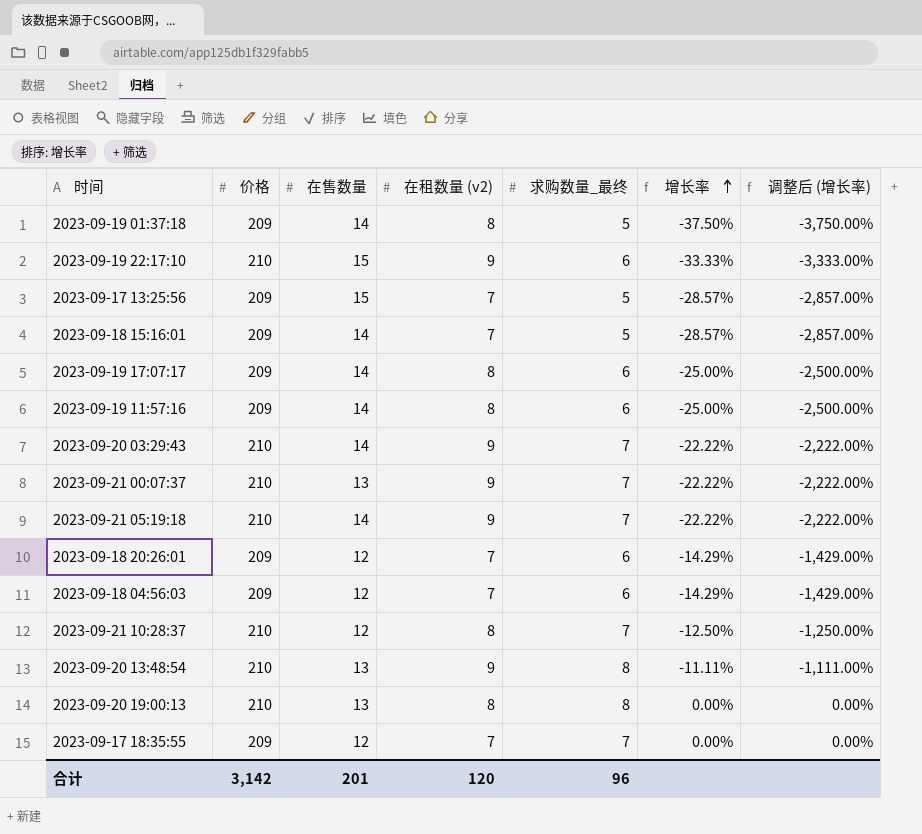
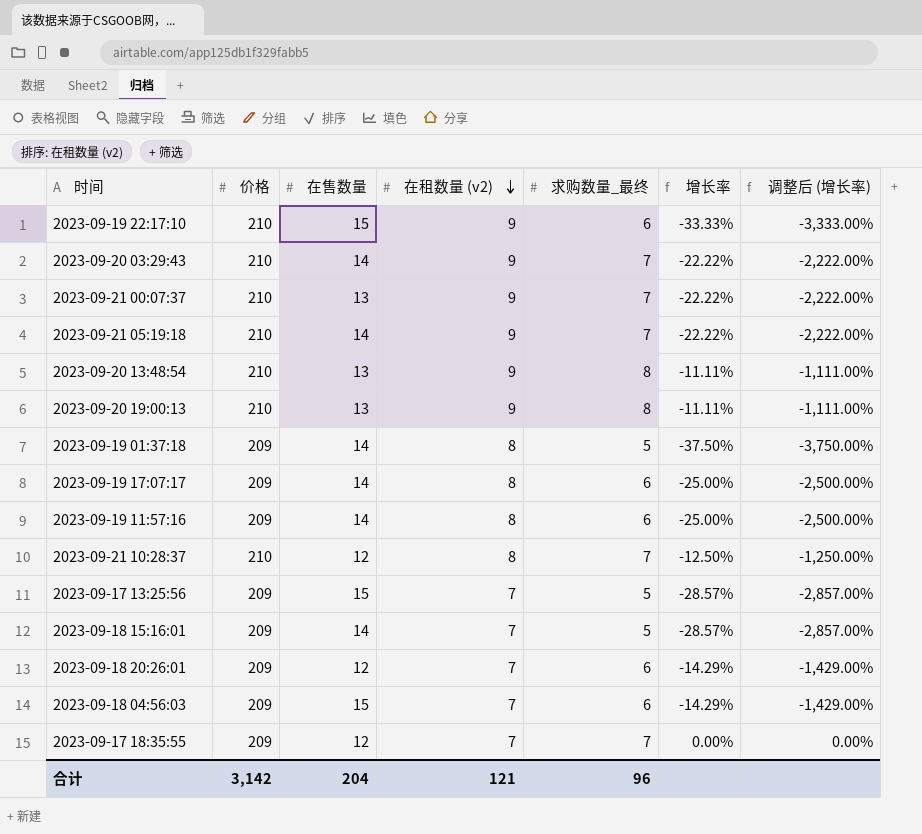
row order: 增长率 ascending -> 在租数量 (v2) descending
2023-09-20 19:00:13 | 在租数量 (v2): 8 -> 9
2023-09-20 19:00:13 | 增长率: 0.00% -> -11.11%
2023-09-20 19:00:13 | 调整后 (增长率): 0.00% -> -1,111.00%
2023-09-18 04:56:03 | 在售数量: 12 -> 15
合计 | 在售数量: 201 -> 204
合计 | 在租数量 (v2): 120 -> 121

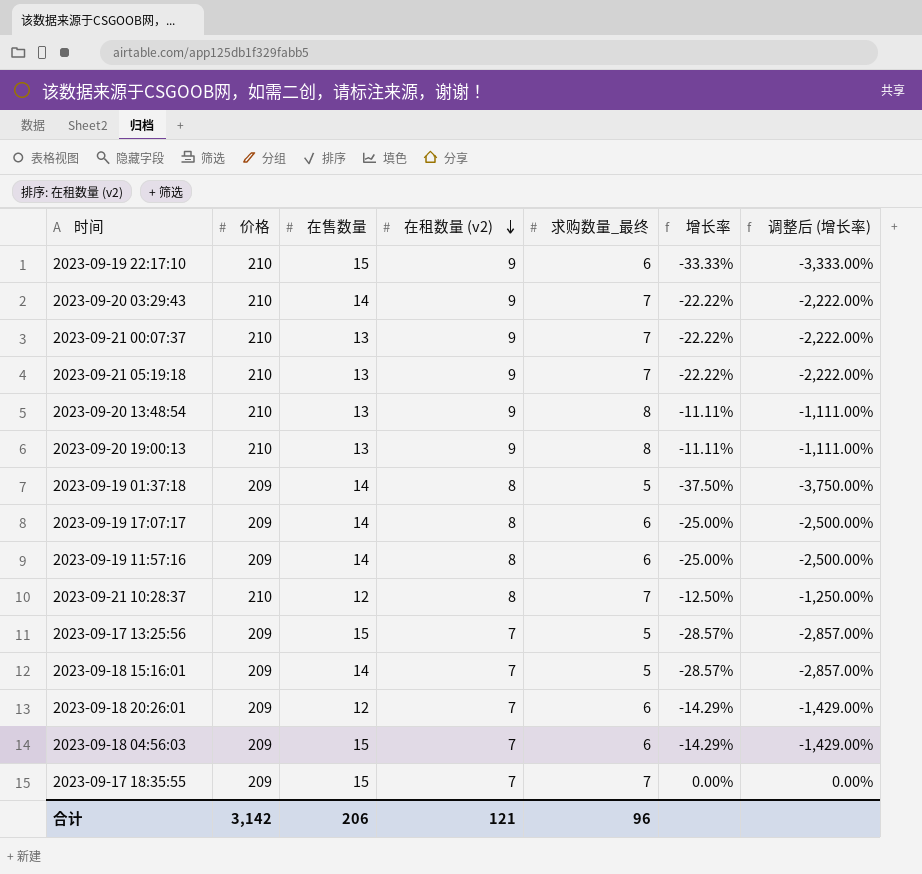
2023-09-21 05:19:18 | 在售数量: 14 -> 13
2023-09-17 18:35:55 | 在售数量: 12 -> 15
合计 | 在售数量: 204 -> 206

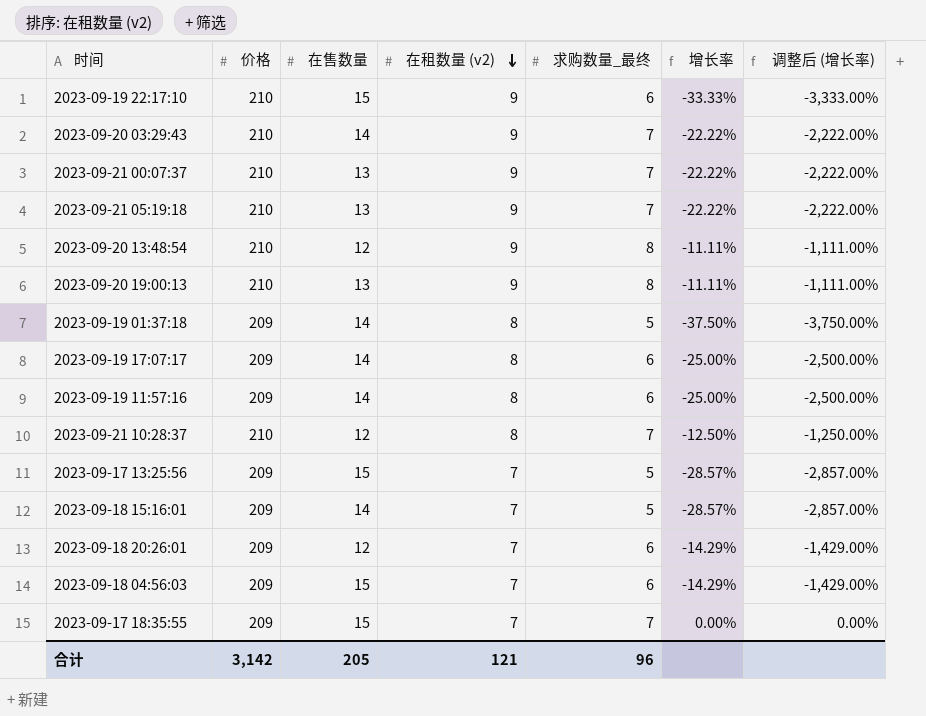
2023-09-20 13:48:54 | 在售数量: 13 -> 12
合计 | 在售数量: 206 -> 205

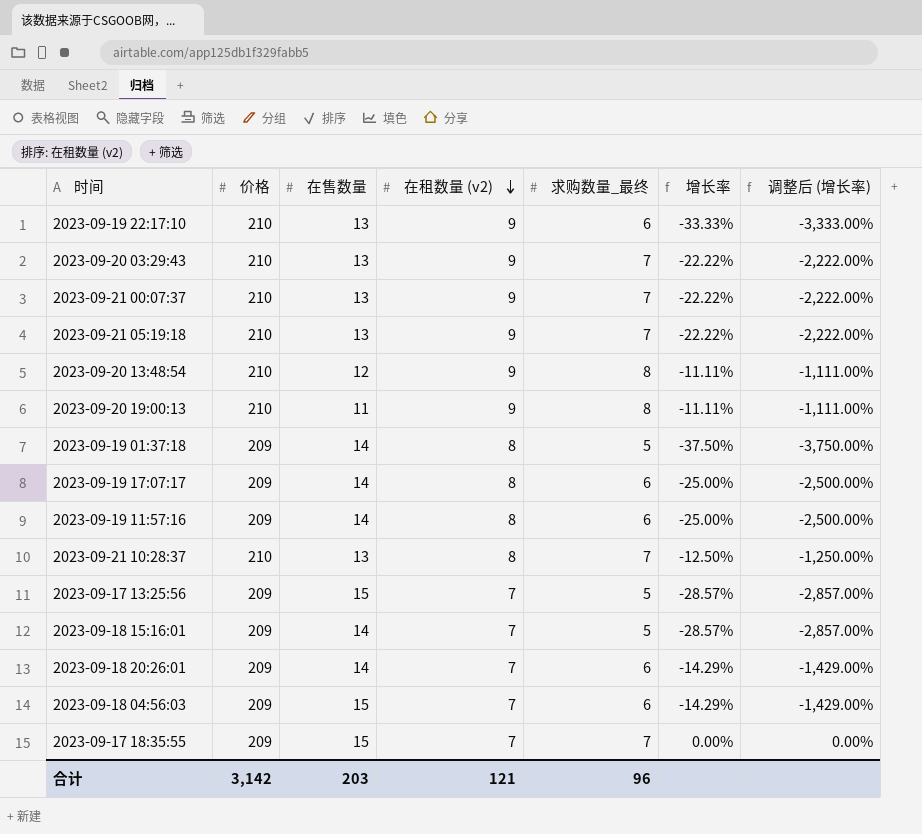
2023-09-19 22:17:10 | 在售数量: 15 -> 13
2023-09-20 03:29:43 | 在售数量: 14 -> 13
2023-09-20 19:00:13 | 在售数量: 13 -> 11
2023-09-21 10:28:37 | 在售数量: 12 -> 13
2023-09-18 20:26:01 | 在售数量: 12 -> 14
合计 | 在售数量: 205 -> 203

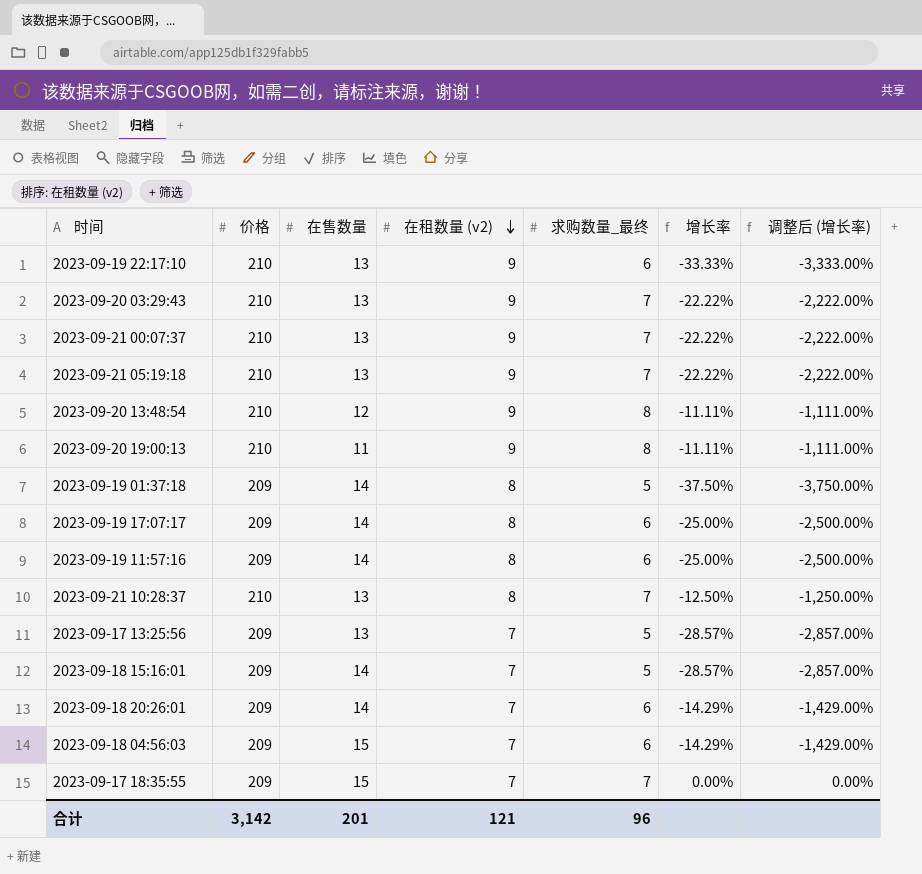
2023-09-17 13:25:56 | 在售数量: 15 -> 13
合计 | 在售数量: 203 -> 201

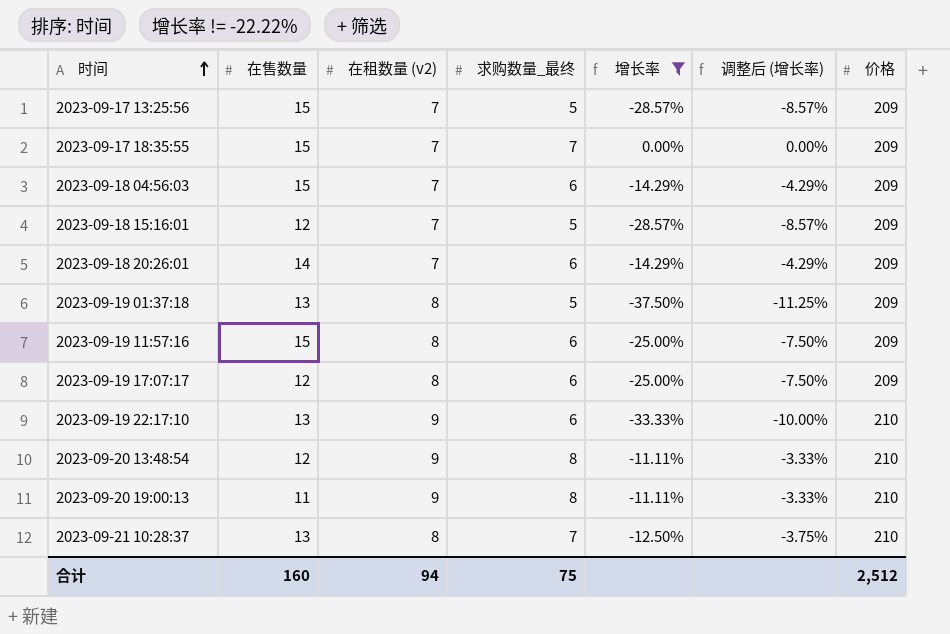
filter: none -> 增长率 != -22.22%
row order: 在租数量 (v2) descending -> 时间 ascending
column 调整后 (增长率) | formula: [增长率] * 100 -> [增长率] * 0.3
column 价格 | position: 2 -> 7
2023-09-17 13:25:56 | 在售数量: 13 -> 15
2023-09-18 15:16:01 | 在售数量: 14 -> 12
2023-09-19 01:37:18 | 在售数量: 14 -> 13
2023-09-19 11:57:16 | 在售数量: 14 -> 15
2023-09-19 17:07:17 | 在售数量: 14 -> 12
合计 | 在售数量: 201 -> 160
合计 | 在租数量 (v2): 121 -> 94
合计 | 求购数量_最终: 96 -> 75
合计 | 价格: 3,142 -> 2,512

